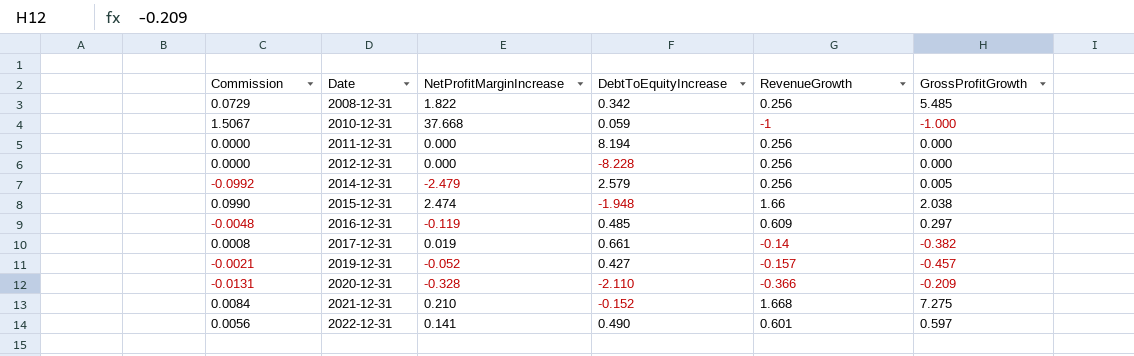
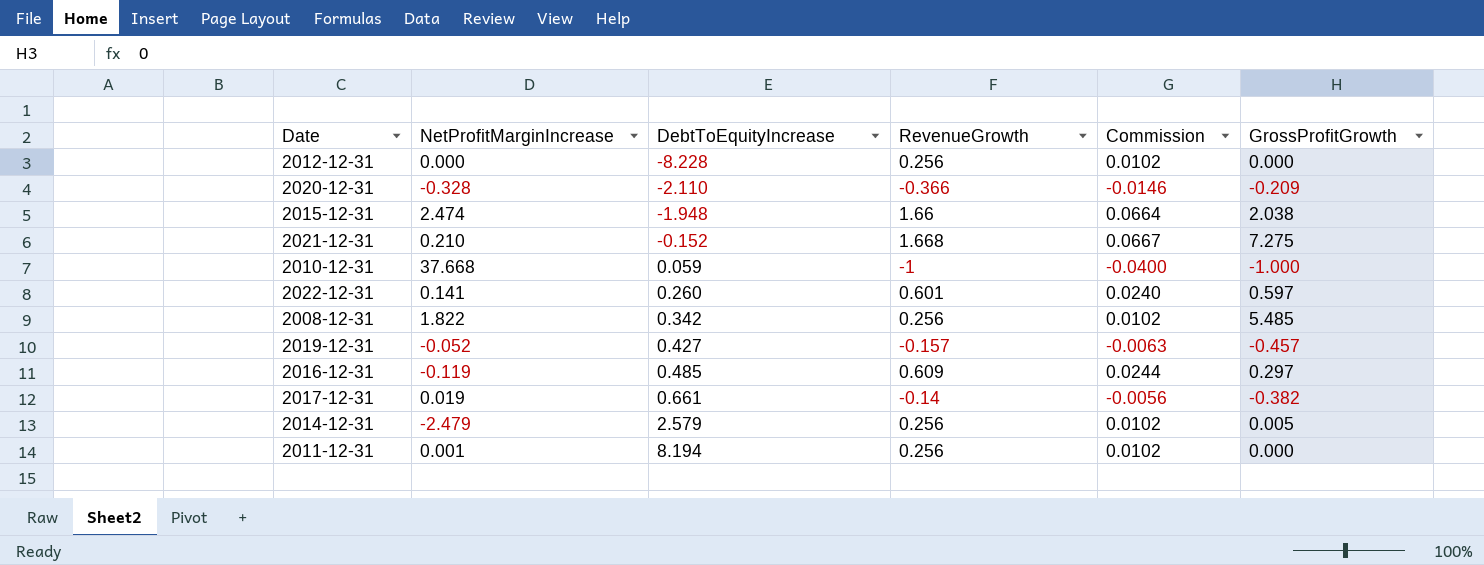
row order: Date ascending -> DebtToEquityIncrease ascending
column Commission | formula: [NetProfitMarginIncrease] * 0.04 -> [RevenueGrowth] * 0.04
column Commission | position: 1 -> 5
2022-12-31 | DebtToEquityIncrease: 0.490 -> 0.260
2011-12-31 | NetProfitMarginIncrease: 0.000 -> 0.001

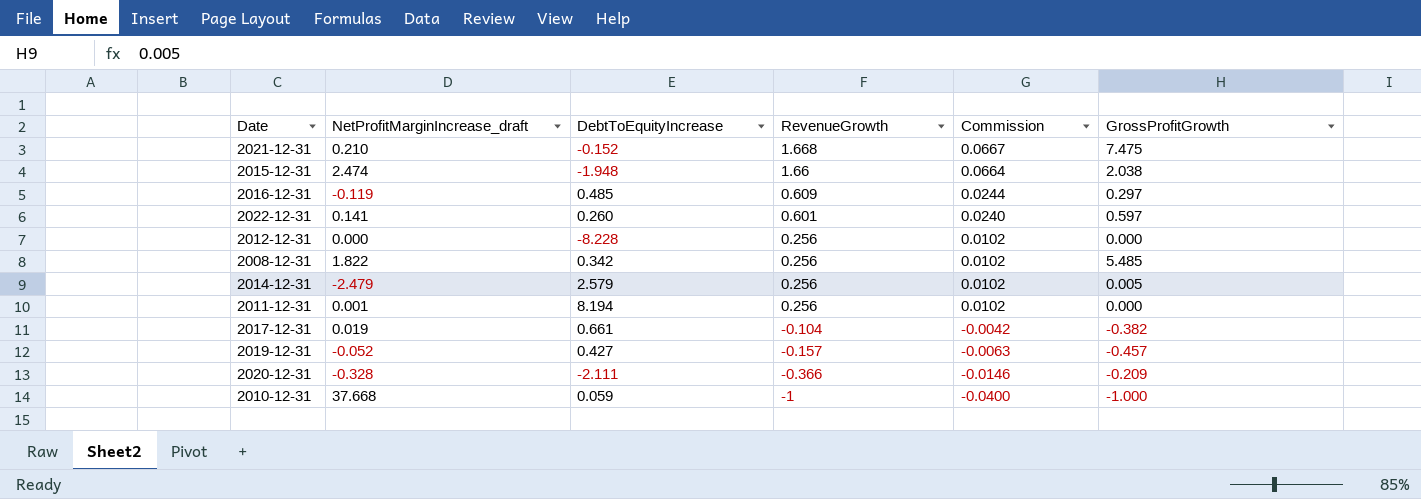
row order: DebtToEquityIncrease ascending -> RevenueGrowth descending
column name: NetProfitMarginIncrease -> NetProfitMarginIncrease_draft
2021-12-31 | GrossProfitGrowth: 7.275 -> 7.475
2017-12-31 | RevenueGrowth: -0.14 -> -0.104
2017-12-31 | Commission: -0.0056 -> -0.0042
2020-12-31 | DebtToEquityIncrease: -2.110 -> -2.111

